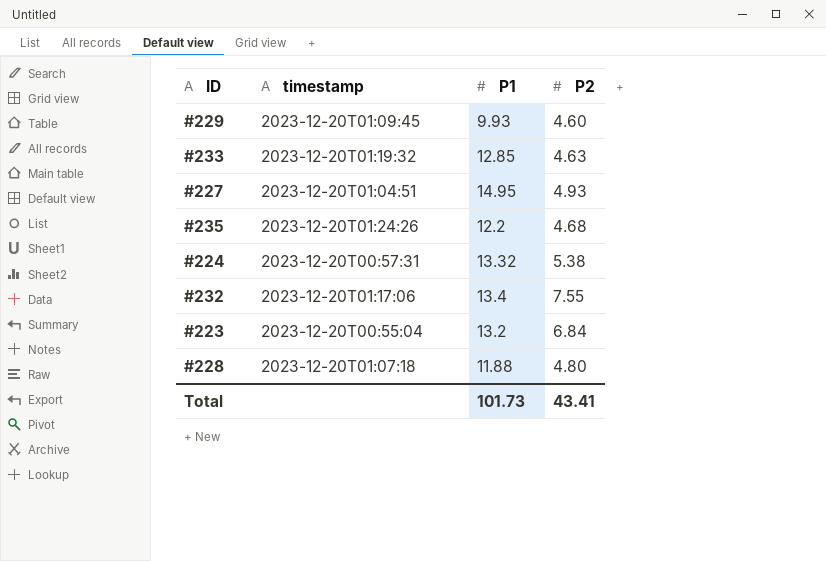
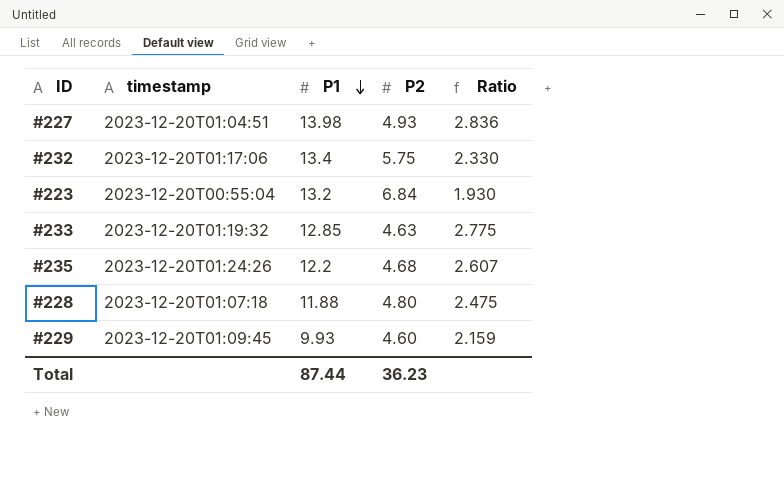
row order: none -> P1 descending
column Ratio | formula: none -> [P1] / [P2]
row #224: 2023-12-20T00:57:31 | 13.32 | 5.38 -> none
#227 | P1: 14.95 -> 13.98
#232 | P2: 7.55 -> 5.75
Total | P1: 101.73 -> 87.44
Total | P2: 43.41 -> 36.23

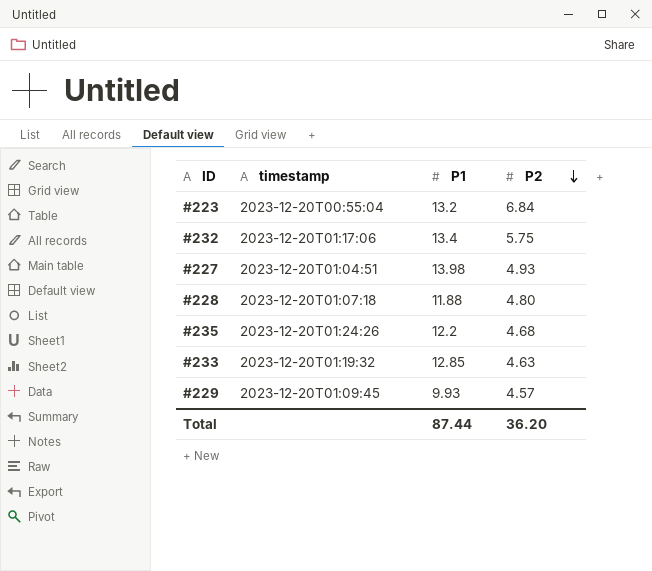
row order: P1 descending -> P2 descending
column Ratio | formula: [P1] / [P2] -> none
#229 | P2: 4.60 -> 4.57
Total | P2: 36.23 -> 36.20

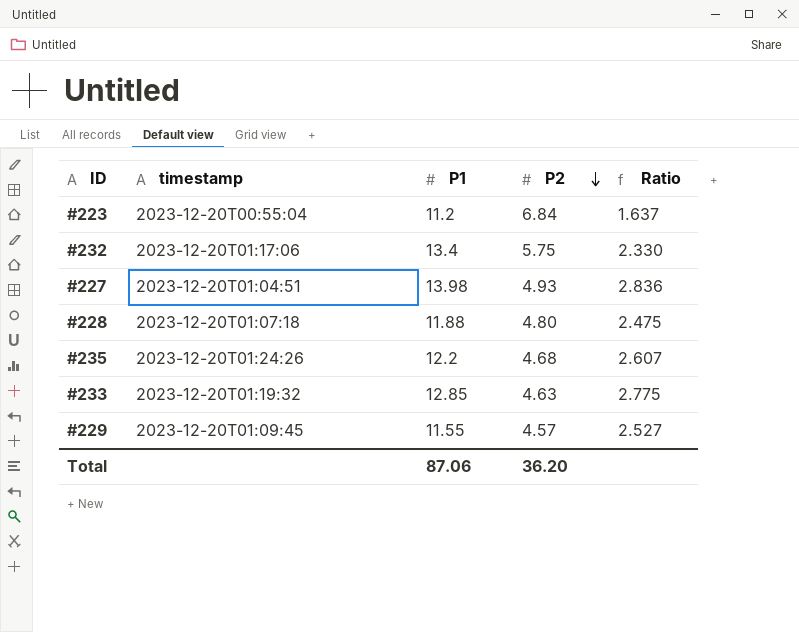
column Ratio | formula: none -> [P1] / [P2]
#223 | P1: 13.2 -> 11.2
#229 | P1: 9.93 -> 11.55
Total | P1: 87.44 -> 87.06

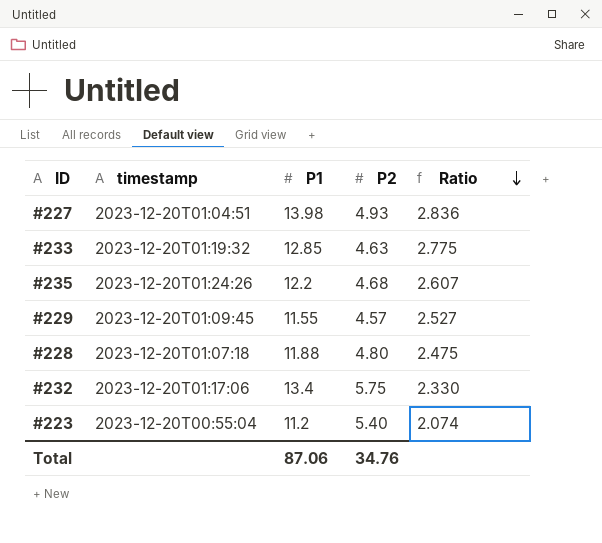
row order: P2 descending -> Ratio descending
#223 | P2: 6.84 -> 5.40
#223 | Ratio: 1.637 -> 2.074
Total | P2: 36.20 -> 34.76

